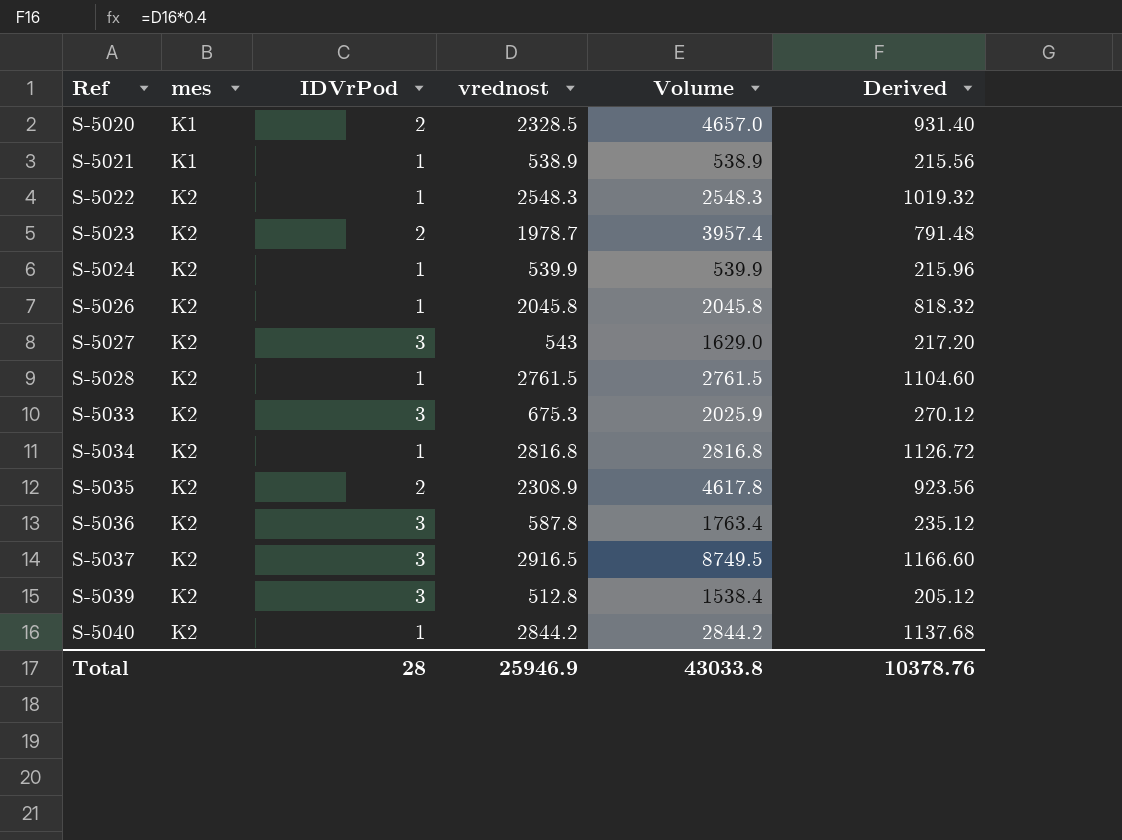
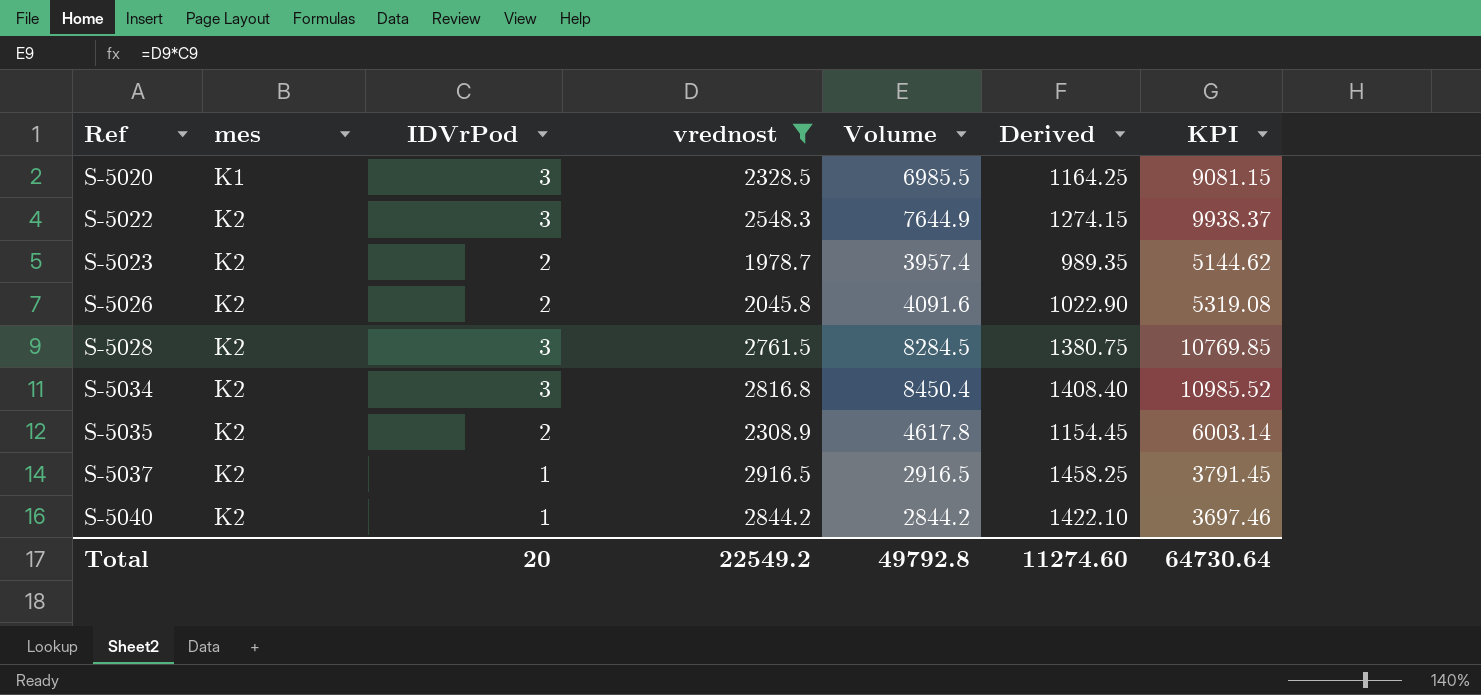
filter: none -> vrednost >= 1978.7
column Derived | formula: [vrednost] * 0.4 -> [vrednost] * 0.5
column KPI | formula: none -> [Volume] * 1.3
S-5020 | IDVrPod: 2 -> 3
S-5020 | Volume: 4657.0 -> 6985.5
S-5022 | IDVrPod: 1 -> 3
S-5022 | Volume: 2548.3 -> 7644.9
S-5026 | IDVrPod: 1 -> 2
S-5026 | Volume: 2045.8 -> 4091.6
S-5028 | IDVrPod: 1 -> 3
S-5028 | Volume: 2761.5 -> 8284.5
S-5034 | IDVrPod: 1 -> 3
S-5034 | Volume: 2816.8 -> 8450.4
S-5037 | IDVrPod: 3 -> 1
S-5037 | Volume: 8749.5 -> 2916.5
Total | IDVrPod: 28 -> 20
Total | vrednost: 25946.9 -> 22549.2
Total | Volume: 43033.8 -> 49792.8
Total | Derived: 10378.76 -> 11274.60

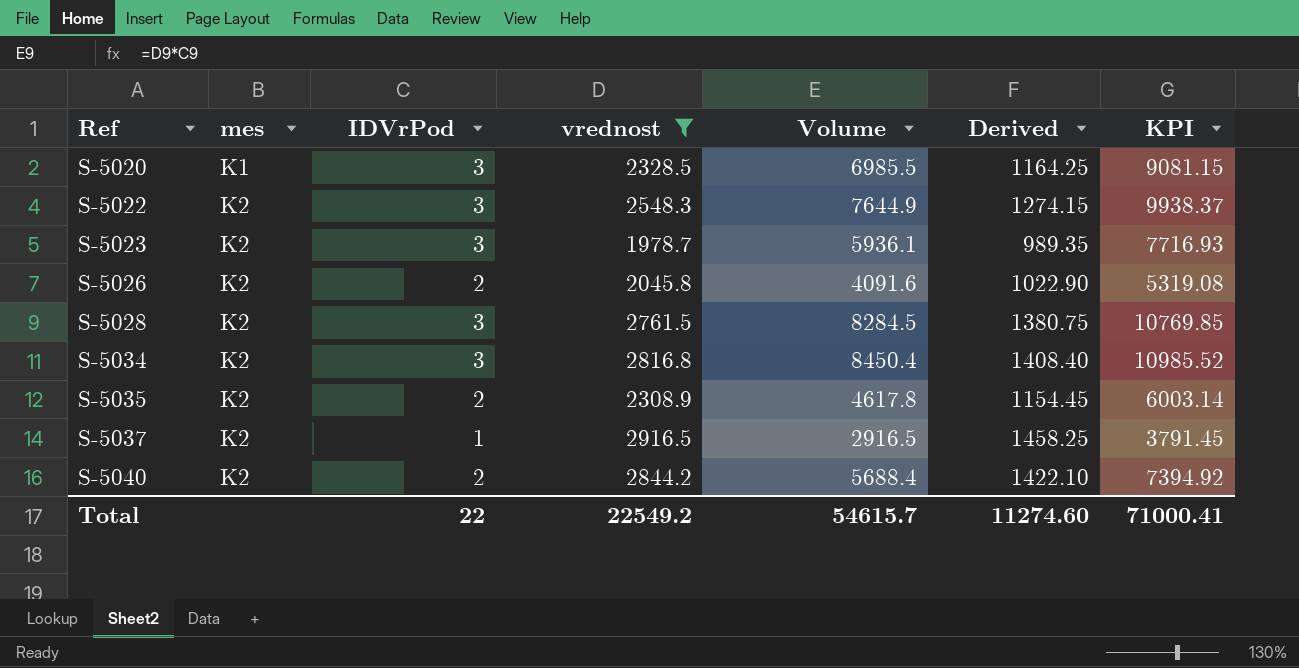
S-5023 | IDVrPod: 2 -> 3
S-5023 | Volume: 3957.4 -> 5936.1
S-5023 | KPI: 5144.62 -> 7716.93
S-5040 | IDVrPod: 1 -> 2
S-5040 | Volume: 2844.2 -> 5688.4
S-5040 | KPI: 3697.46 -> 7394.92
Total | IDVrPod: 20 -> 22
Total | Volume: 49792.8 -> 54615.7
Total | KPI: 64730.64 -> 71000.41

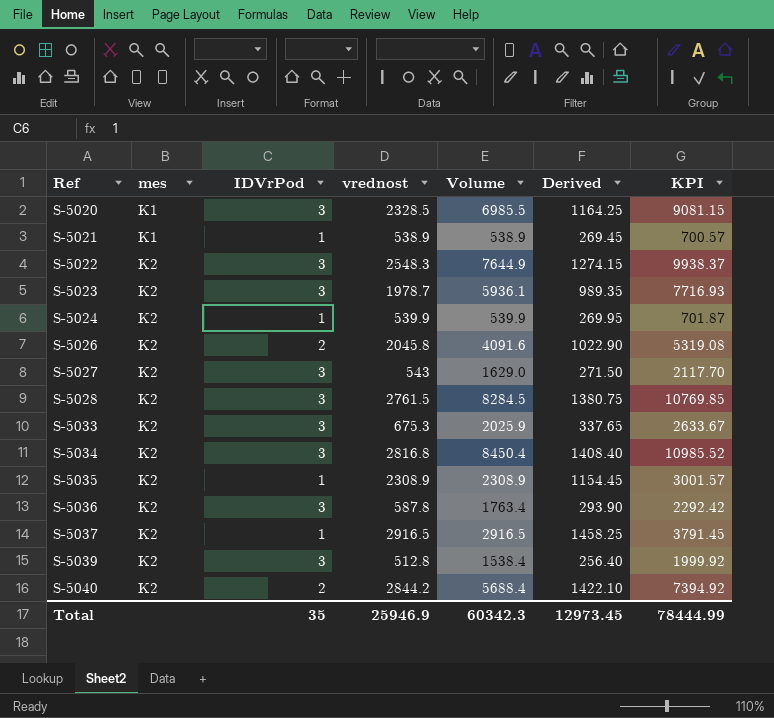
filter: vrednost >= 1978.7 -> none
S-5035 | IDVrPod: 2 -> 1
S-5035 | Volume: 4617.8 -> 2308.9
S-5035 | KPI: 6003.14 -> 3001.57
Total | IDVrPod: 22 -> 35
Total | vrednost: 22549.2 -> 25946.9
Total | Volume: 54615.7 -> 60342.3
Total | Derived: 11274.60 -> 12973.45
Total | KPI: 71000.41 -> 78444.99

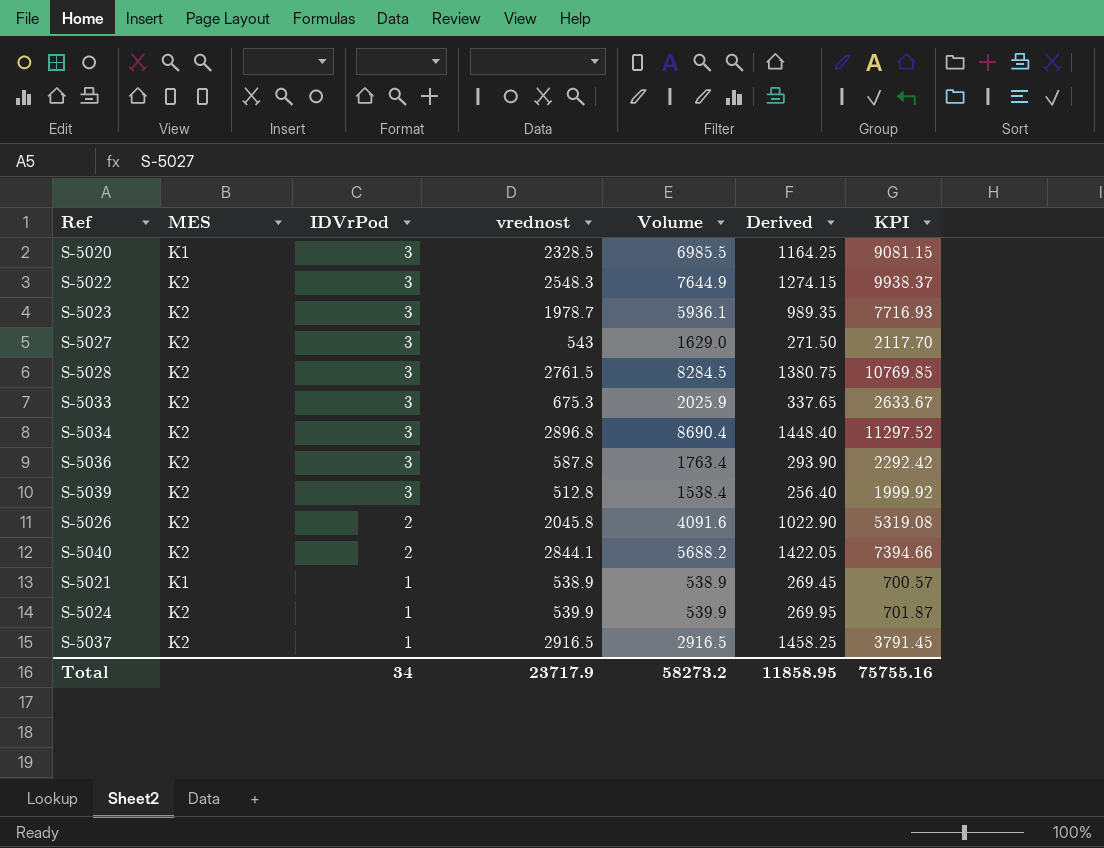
row order: Ref ascending -> IDVrPod descending
column name: mes -> MES
row S-5035: K2 | 1 | 2308.9 | 2308.9 | 1154.45 | 3001.57 -> none
S-5034 | vrednost: 2816.8 -> 2896.8
S-5034 | Volume: 8450.4 -> 8690.4
S-5034 | Derived: 1408.40 -> 1448.40
S-5034 | KPI: 10985.52 -> 11297.52
S-5040 | vrednost: 2844.2 -> 2844.1
S-5040 | Volume: 5688.4 -> 5688.2
S-5040 | Derived: 1422.10 -> 1422.05
S-5040 | KPI: 7394.92 -> 7394.66
Total | IDVrPod: 35 -> 34
Total | vrednost: 25946.9 -> 23717.9
Total | Volume: 60342.3 -> 58273.2
Total | Derived: 12973.45 -> 11858.95
Total | KPI: 78444.99 -> 75755.16

